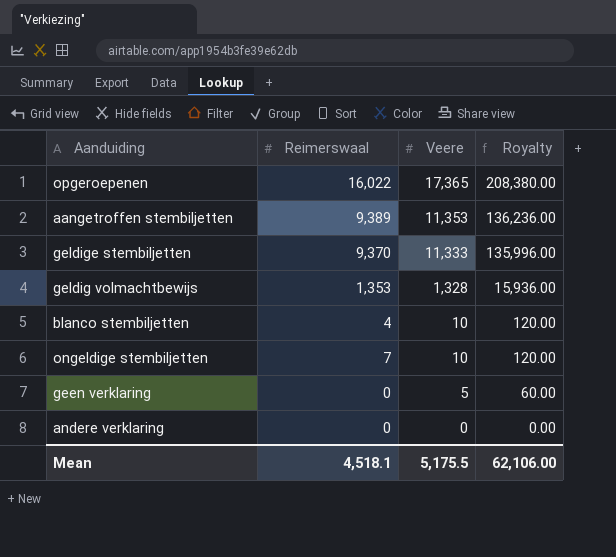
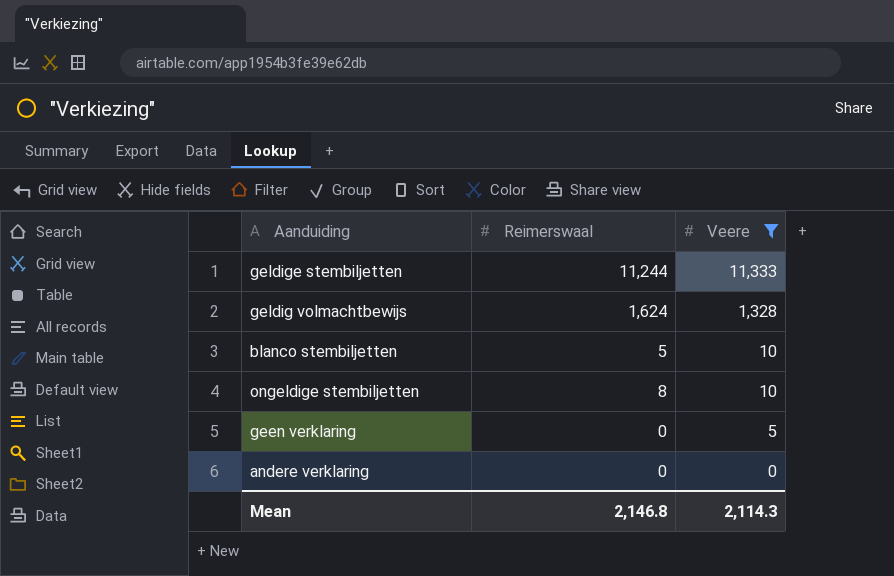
filter: none -> Veere <= 11,333
column Royalty | formula: [Veere] * 12 -> none
geldige stembiljetten | Reimerswaal: 9,370 -> 11,244
geldig volmachtbewijs | Reimerswaal: 1,353 -> 1,624
blanco stembiljetten | Reimerswaal: 4 -> 5
ongeldige stembiljetten | Reimerswaal: 7 -> 8
Mean | Reimerswaal: 4,518.1 -> 2,146.8
Mean | Veere: 5,175.5 -> 2,114.3

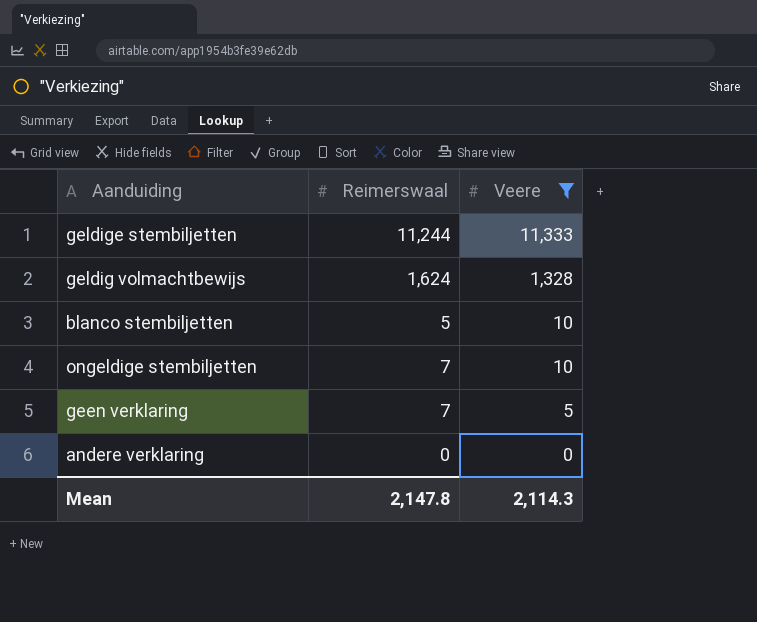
ongeldige stembiljetten | Reimerswaal: 8 -> 7
geen verklaring | Reimerswaal: 0 -> 7
Mean | Reimerswaal: 2,146.8 -> 2,147.8

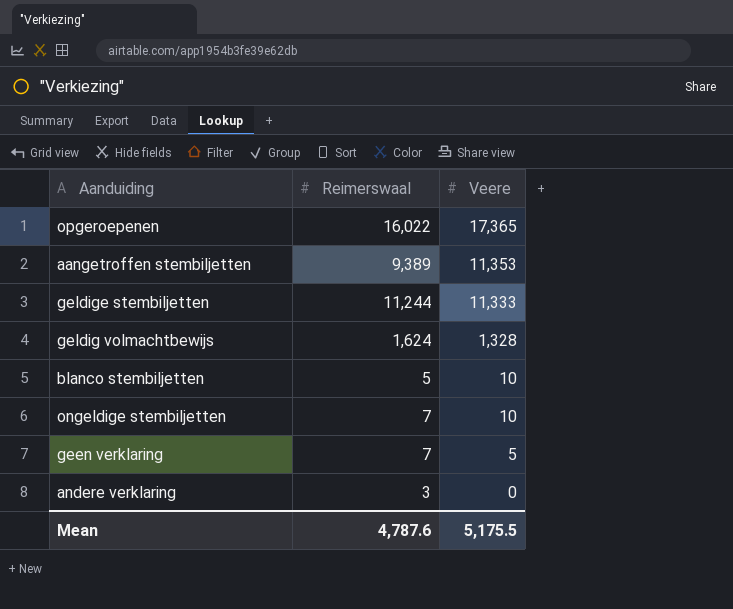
filter: Veere <= 11,333 -> none
andere verklaring | Reimerswaal: 0 -> 3
Mean | Reimerswaal: 2,147.8 -> 4,787.6
Mean | Veere: 2,114.3 -> 5,175.5

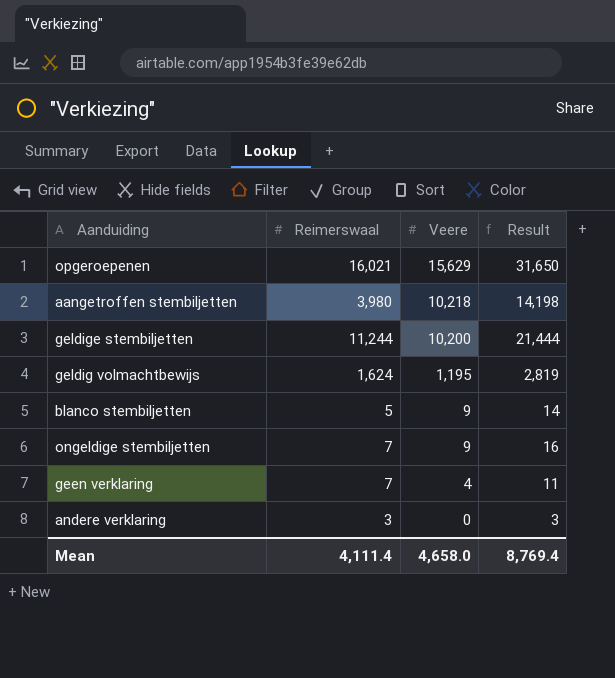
column Result | formula: none -> [Reimerswaal] + [Veere]
opgeroepenen | Reimerswaal: 16,022 -> 16,021
opgeroepenen | Veere: 17,365 -> 15,629
aangetroffen stembiljetten | Reimerswaal: 9,389 -> 3,980
aangetroffen stembiljetten | Veere: 11,353 -> 10,218
geldige stembiljetten | Veere: 11,333 -> 10,200
geldig volmachtbewijs | Veere: 1,328 -> 1,195
blanco stembiljetten | Veere: 10 -> 9
ongeldige stembiljetten | Veere: 10 -> 9
geen verklaring | Veere: 5 -> 4
Mean | Reimerswaal: 4,787.6 -> 4,111.4
Mean | Veere: 5,175.5 -> 4,658.0

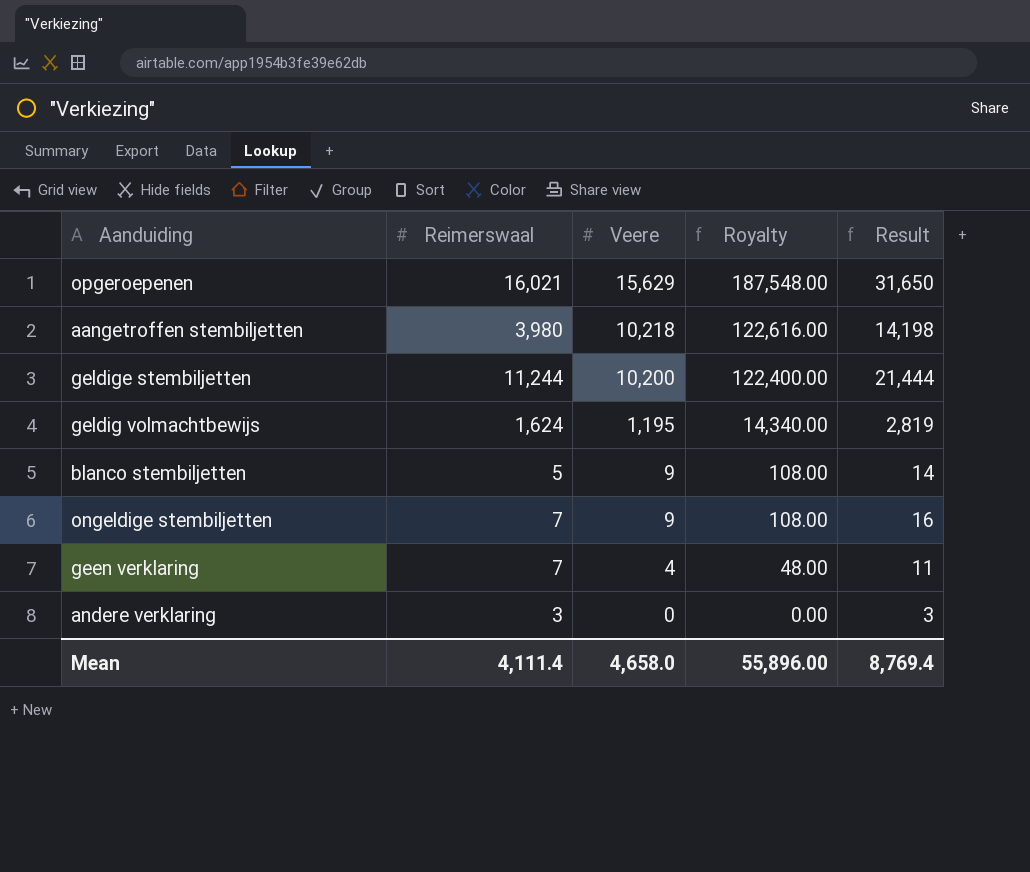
column Royalty | formula: none -> [Veere] * 12

